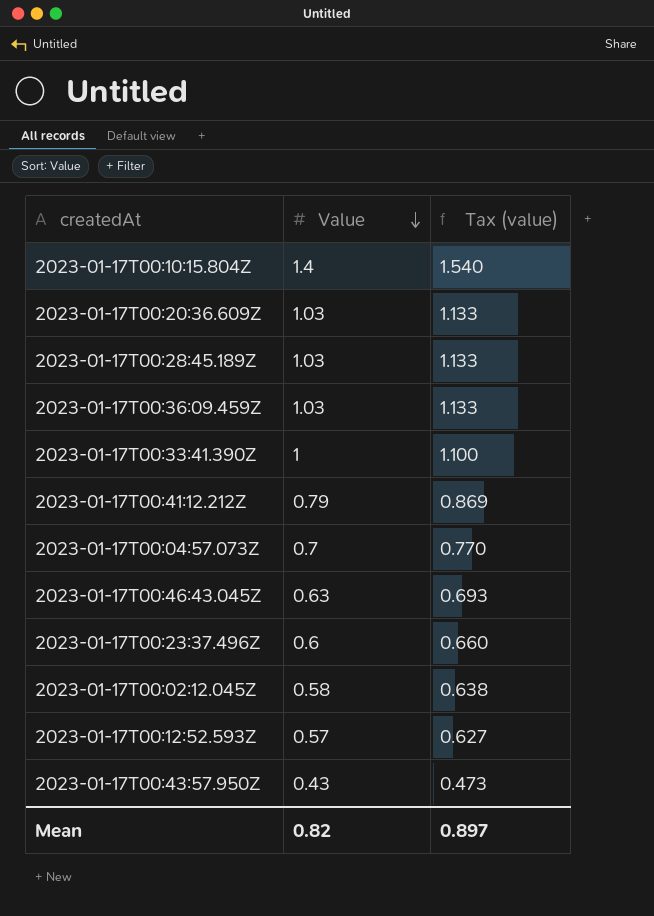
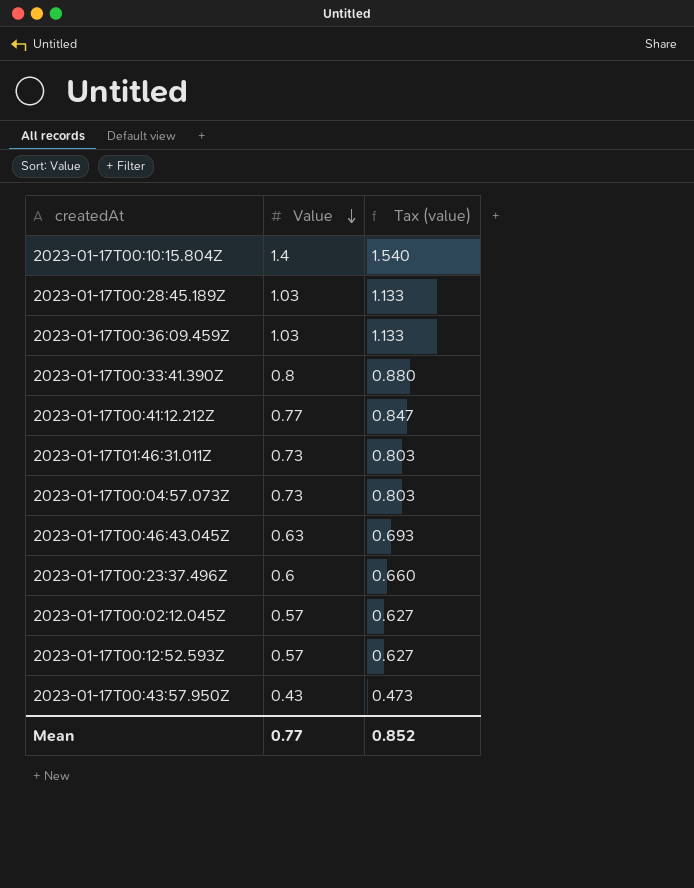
row 2023-01-17T00:20:36.609Z: 1.03 | 1.133 -> none
2023-01-17T00:33:41.390Z | Value: 1 -> 0.8
2023-01-17T00:33:41.390Z | Tax (value): 1.100 -> 0.880
2023-01-17T00:41:12.212Z | Value: 0.79 -> 0.77
2023-01-17T00:41:12.212Z | Tax (value): 0.869 -> 0.847
row 2023-01-17T01:46:31.011Z: none -> 0.73 | 0.803
2023-01-17T00:04:57.073Z | Value: 0.7 -> 0.73
2023-01-17T00:04:57.073Z | Tax (value): 0.770 -> 0.803
2023-01-17T00:02:12.045Z | Value: 0.58 -> 0.57
2023-01-17T00:02:12.045Z | Tax (value): 0.638 -> 0.627
Mean | Value: 0.82 -> 0.77
Mean | Tax (value): 0.897 -> 0.852

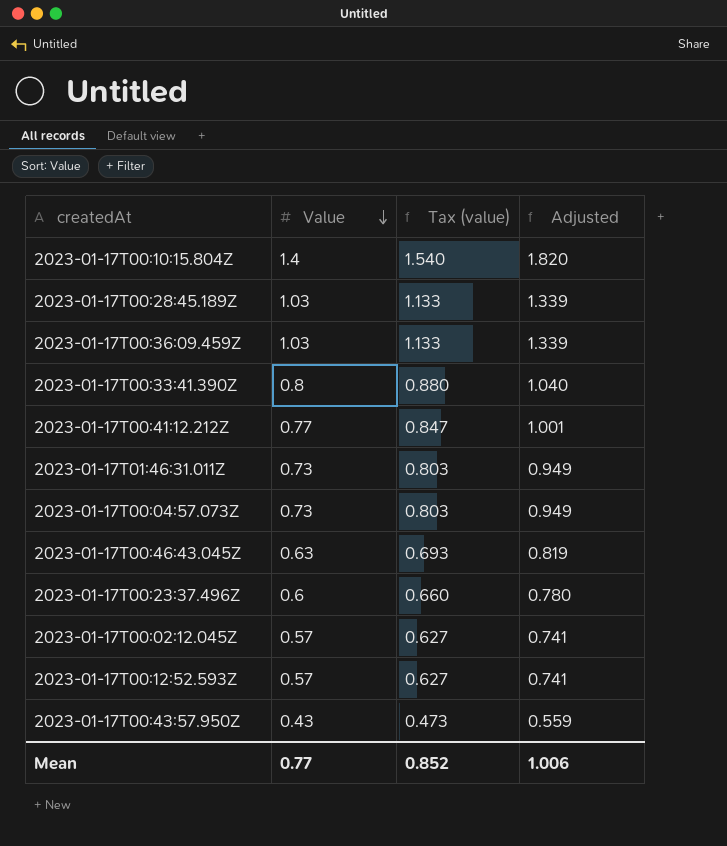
column Adjusted | formula: none -> [Value] * 1.3

